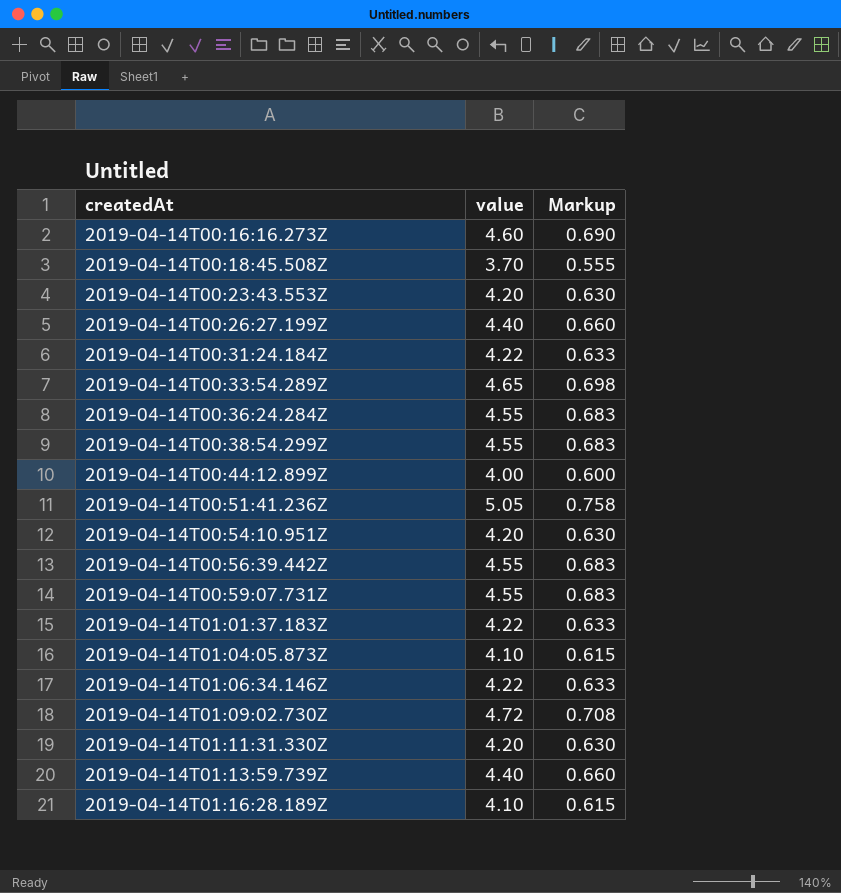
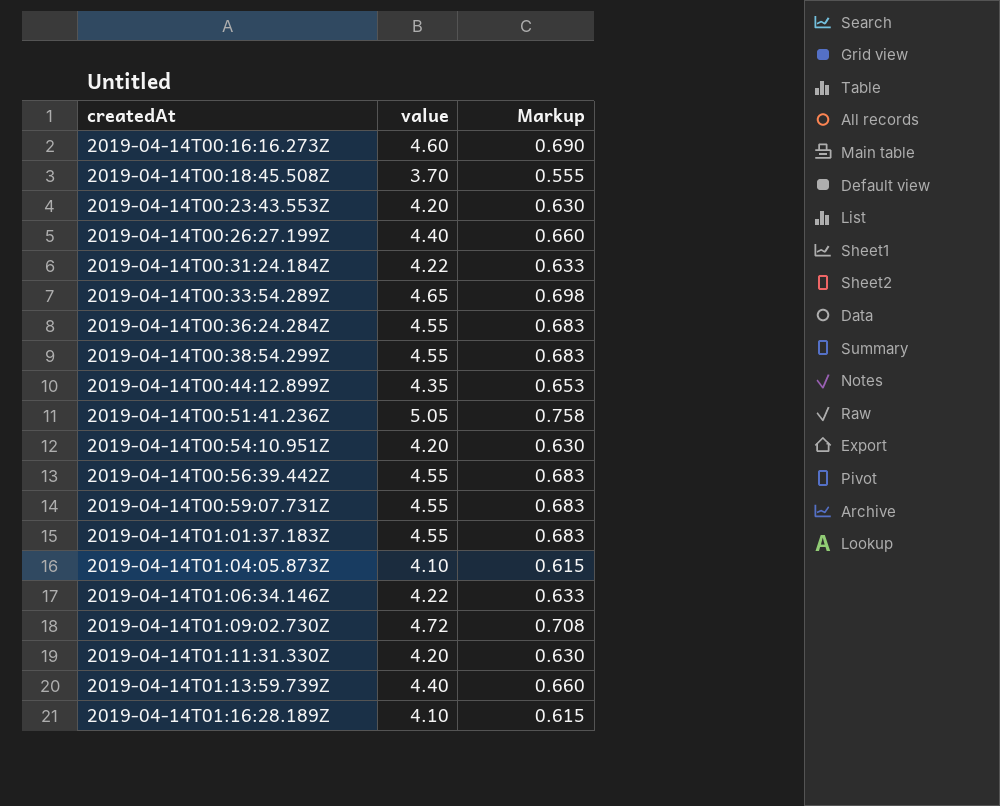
2019-04-14T00:44:12.899Z | value: 4.00 -> 4.35
2019-04-14T00:44:12.899Z | Markup: 0.600 -> 0.653
2019-04-14T01:01:37.183Z | value: 4.22 -> 4.55
2019-04-14T01:01:37.183Z | Markup: 0.633 -> 0.683

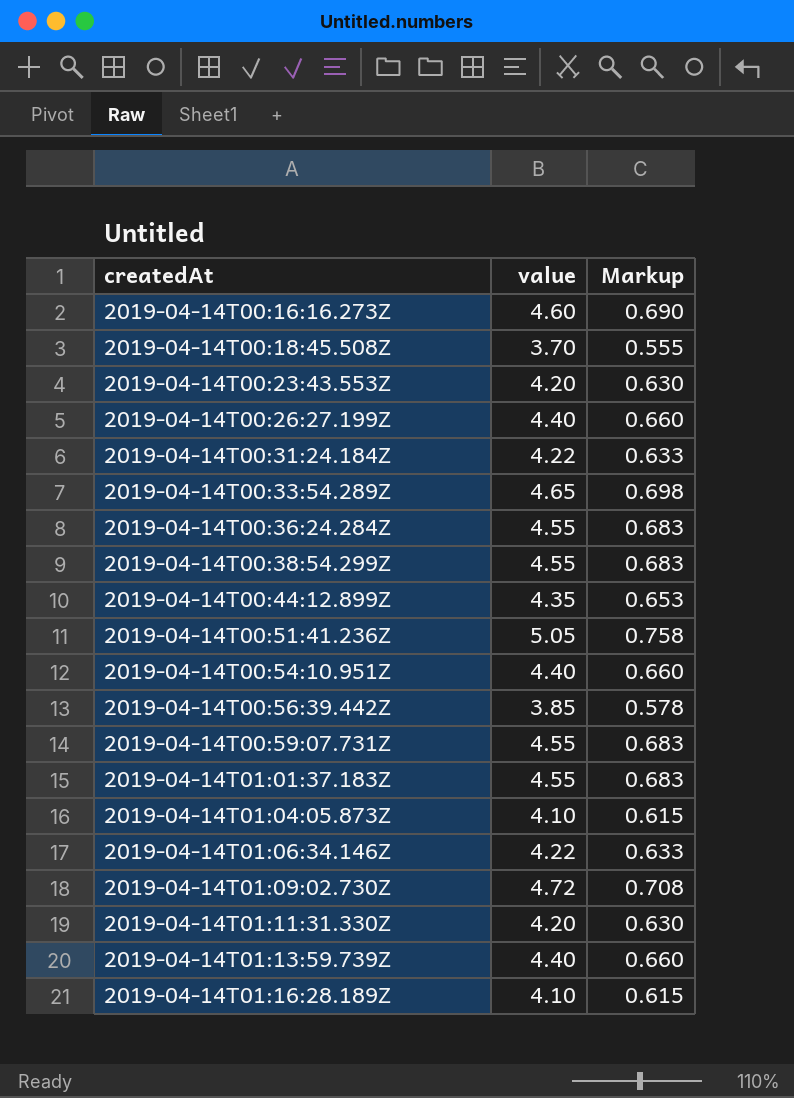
2019-04-14T00:54:10.951Z | value: 4.20 -> 4.40
2019-04-14T00:54:10.951Z | Markup: 0.630 -> 0.660
2019-04-14T00:56:39.442Z | value: 4.55 -> 3.85
2019-04-14T00:56:39.442Z | Markup: 0.683 -> 0.578

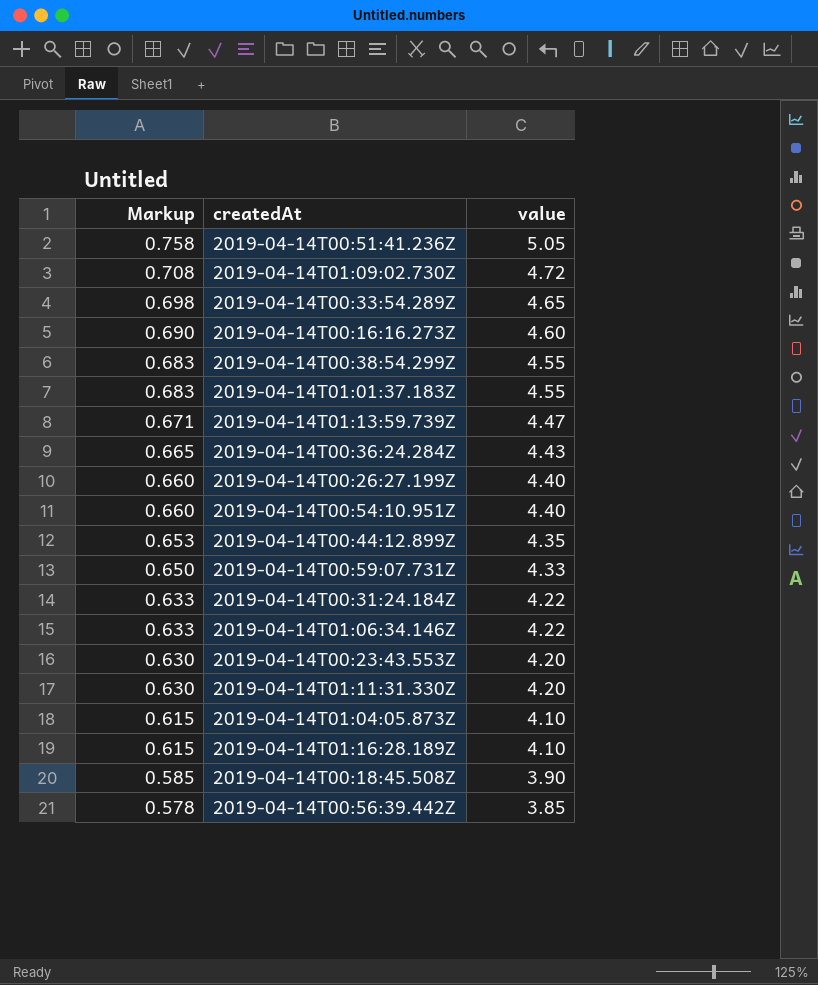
row order: createdAt ascending -> Markup descending
column Markup | position: 3 -> 1
2019-04-14T01:13:59.739Z | Markup: 0.660 -> 0.671
2019-04-14T01:13:59.739Z | value: 4.40 -> 4.47
2019-04-14T00:36:24.284Z | Markup: 0.683 -> 0.665
2019-04-14T00:36:24.284Z | value: 4.55 -> 4.43
2019-04-14T00:59:07.731Z | Markup: 0.683 -> 0.650
2019-04-14T00:59:07.731Z | value: 4.55 -> 4.33
2019-04-14T00:18:45.508Z | Markup: 0.555 -> 0.585
2019-04-14T00:18:45.508Z | value: 3.70 -> 3.90

